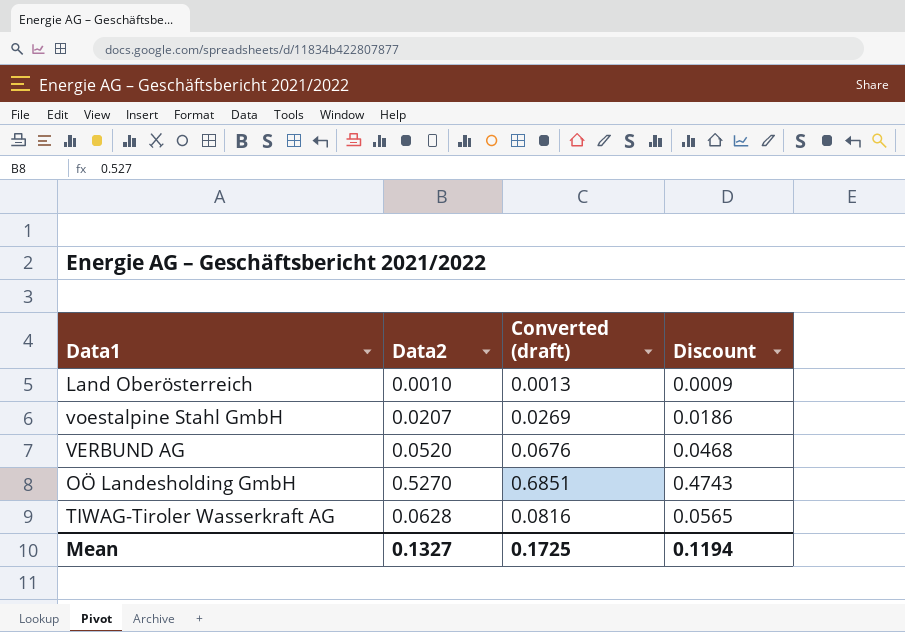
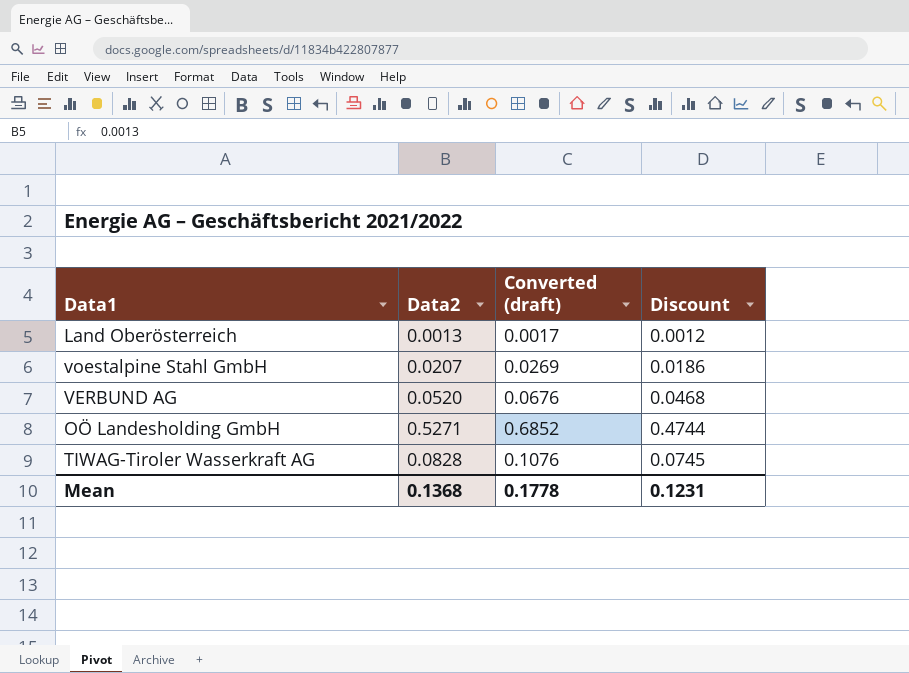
Land Oberösterreich | Data2: 0.0010 -> 0.0013
Land Oberösterreich | Converted (draft): 0.0013 -> 0.0017
Land Oberösterreich | Discount: 0.0009 -> 0.0012
OÖ Landesholding GmbH | Data2: 0.5270 -> 0.5271
OÖ Landesholding GmbH | Converted (draft): 0.6851 -> 0.6852
OÖ Landesholding GmbH | Discount: 0.4743 -> 0.4744
TIWAG-Tiroler Wasserkraft AG | Data2: 0.0628 -> 0.0828
TIWAG-Tiroler Wasserkraft AG | Converted (draft): 0.0816 -> 0.1076
TIWAG-Tiroler Wasserkraft AG | Discount: 0.0565 -> 0.0745
Mean | Data2: 0.1327 -> 0.1368
Mean | Converted (draft): 0.1725 -> 0.1778
Mean | Discount: 0.1194 -> 0.1231

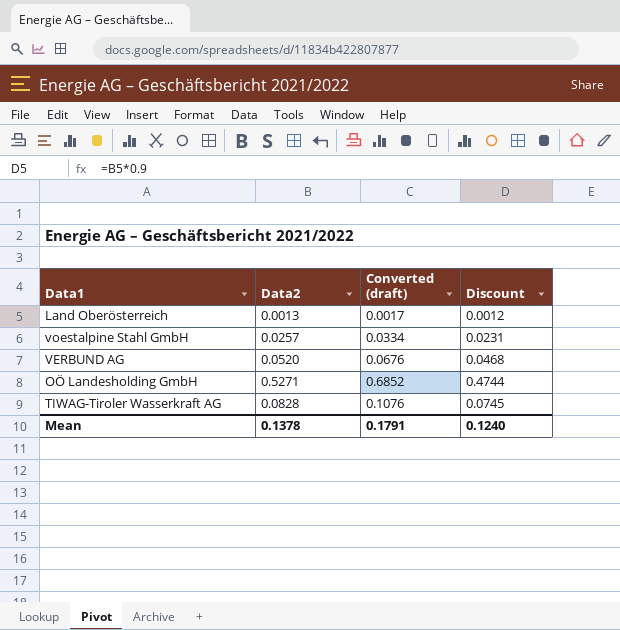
voestalpine Stahl GmbH | Data2: 0.0207 -> 0.0257
voestalpine Stahl GmbH | Converted (draft): 0.0269 -> 0.0334
voestalpine Stahl GmbH | Discount: 0.0186 -> 0.0231
Mean | Data2: 0.1368 -> 0.1378
Mean | Converted (draft): 0.1778 -> 0.1791
Mean | Discount: 0.1231 -> 0.1240

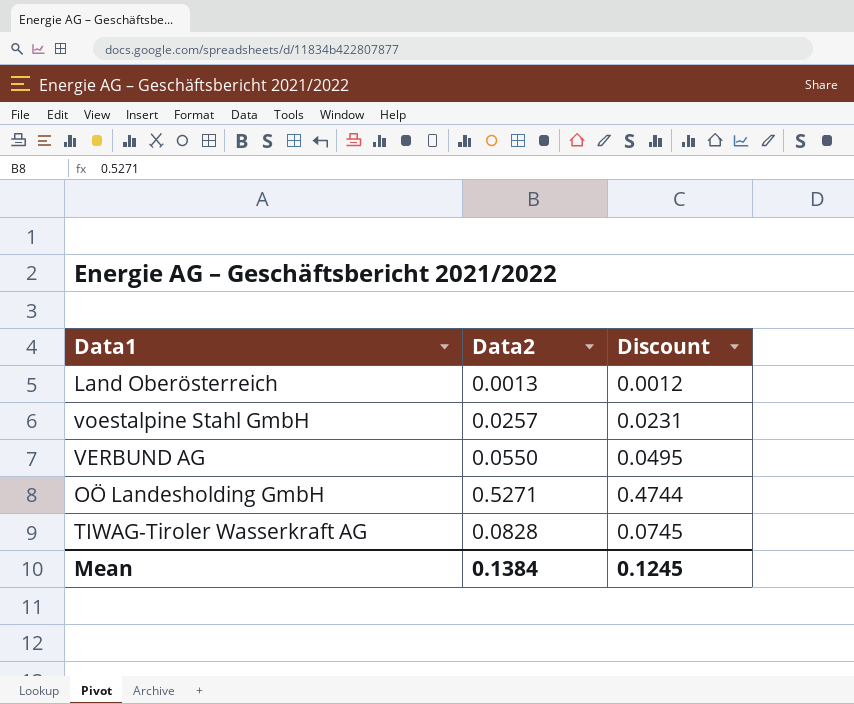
column Converted (draft) | formula: [Data2] * 1.3 -> none
VERBUND AG | Data2: 0.0520 -> 0.0550
VERBUND AG | Discount: 0.0468 -> 0.0495
Mean | Data2: 0.1378 -> 0.1384
Mean | Discount: 0.1240 -> 0.1245

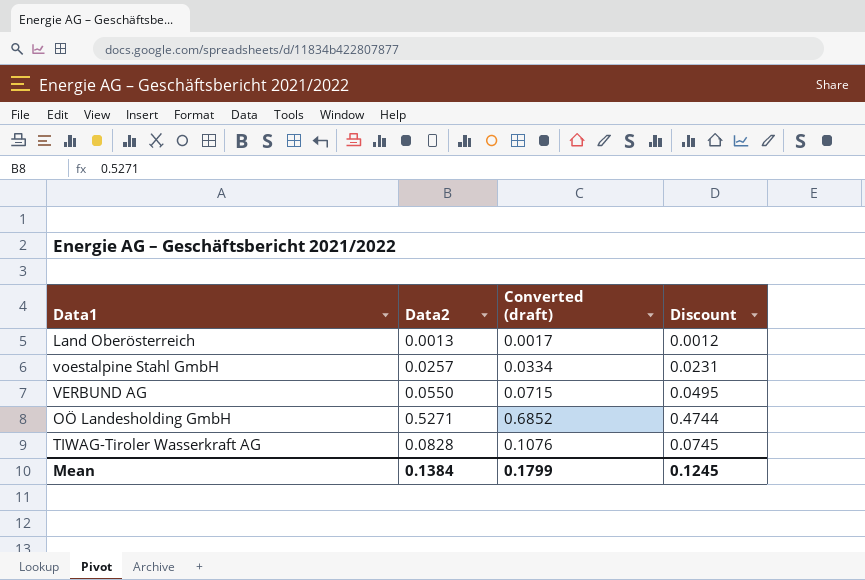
column Converted (draft) | formula: none -> [Data2] * 1.3

